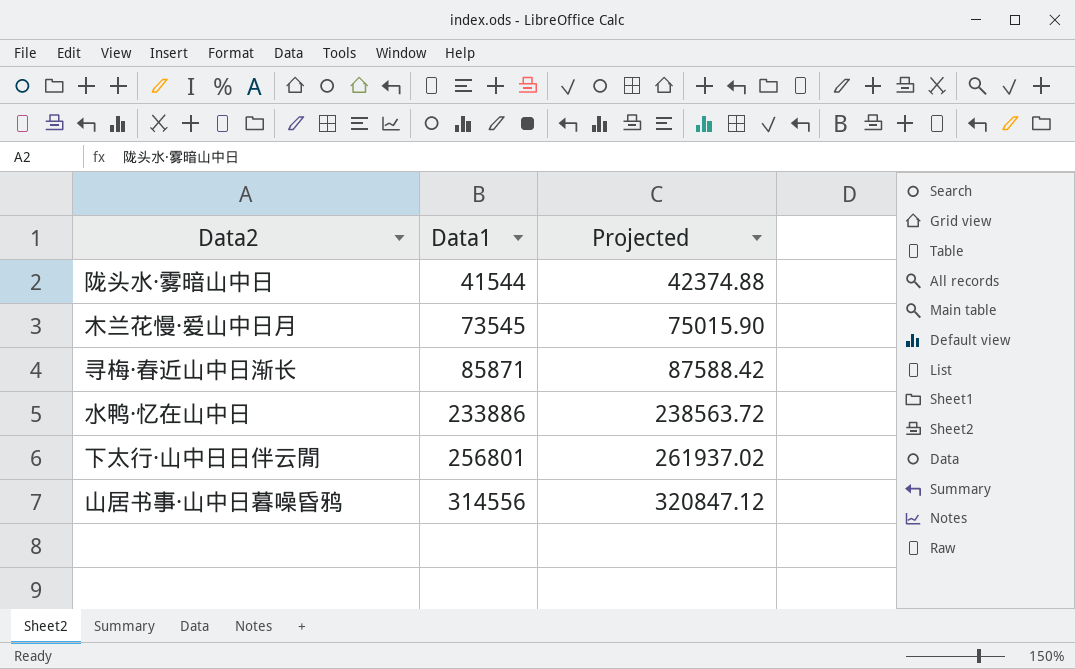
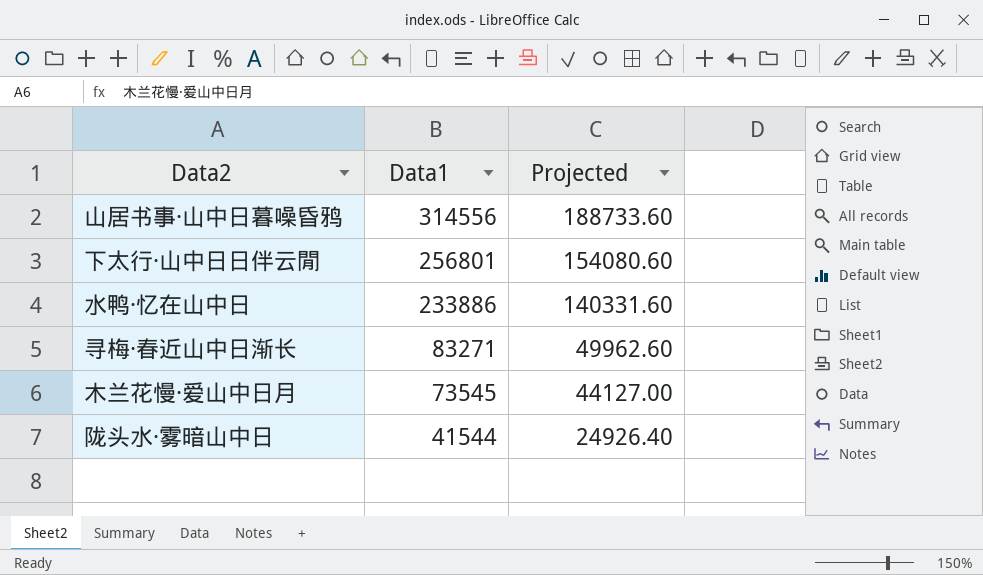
row order: Data1 ascending -> Data1 descending
column Projected | formula: [Data1] * 1.02 -> [Data1] * 0.6
寻梅·春近山中日渐长 | Data1: 85871 -> 83271

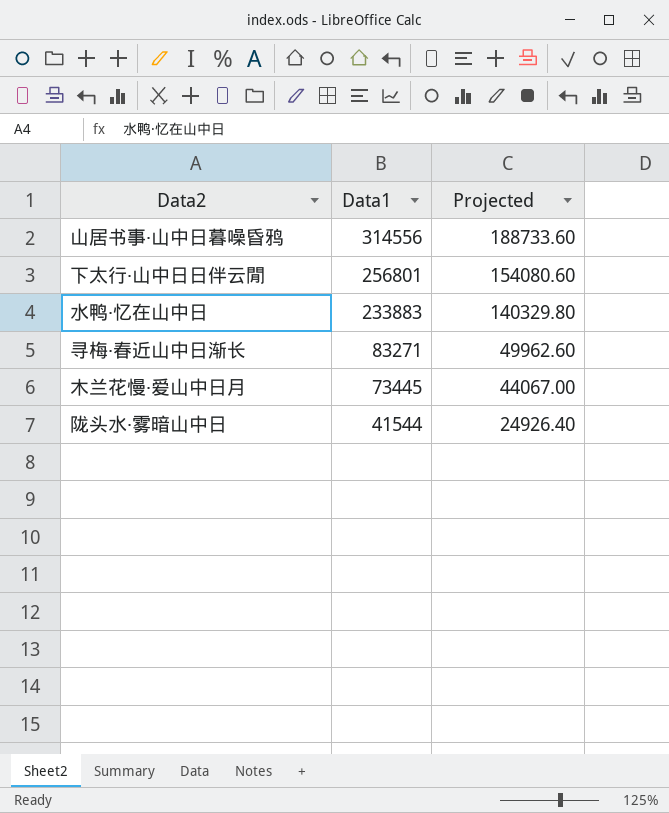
水鸭·忆在山中日 | Data1: 233886 -> 233883
水鸭·忆在山中日 | Projected: 140331.60 -> 140329.80
木兰花慢·爱山中日月 | Data1: 73545 -> 73445
木兰花慢·爱山中日月 | Projected: 44127.00 -> 44067.00

